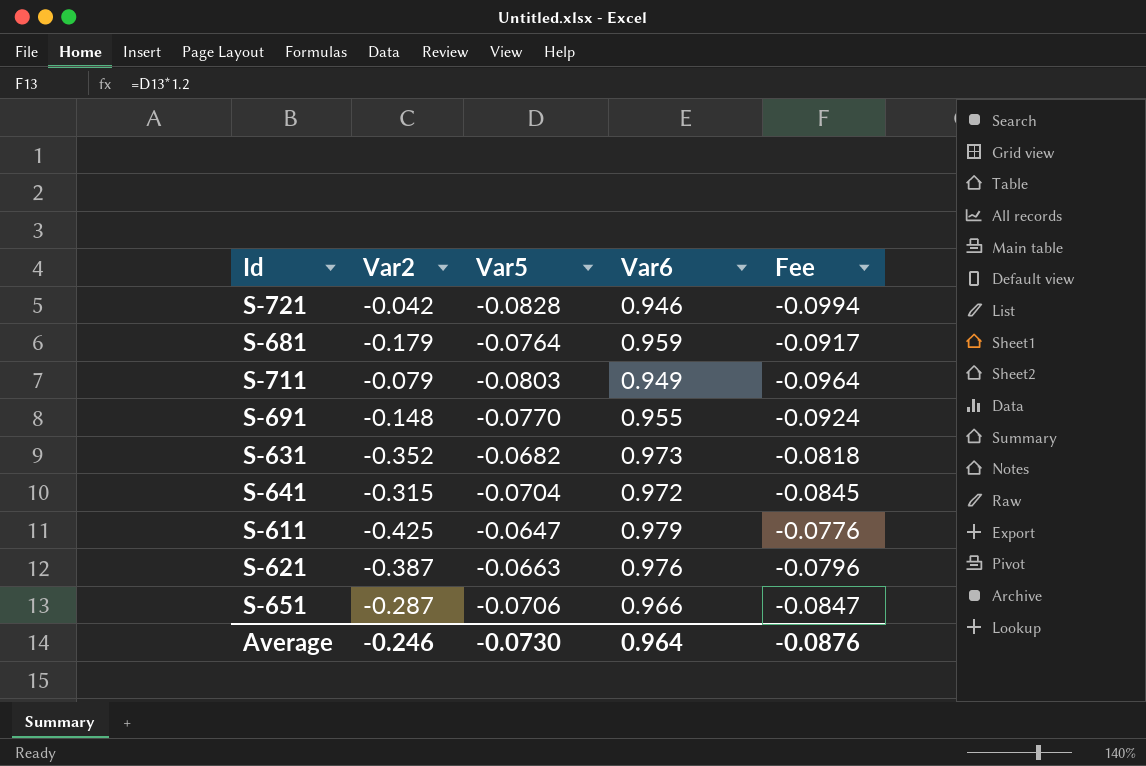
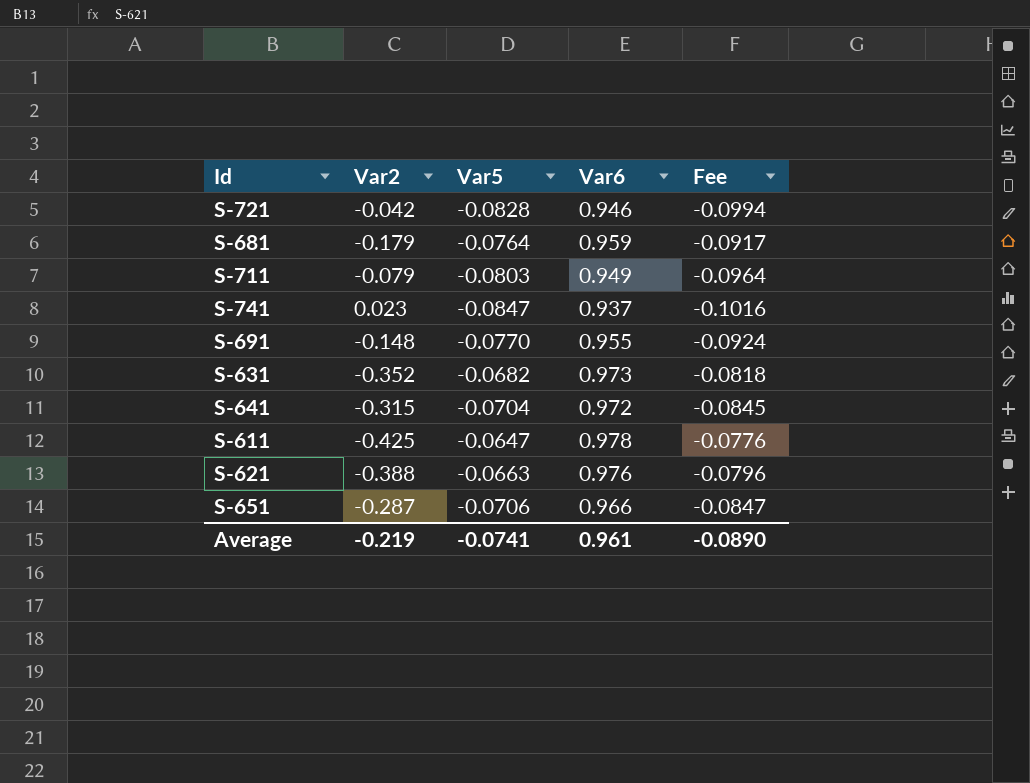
row S-741: none -> 0.023 | -0.0847 | 0.937 | -0.1016
S-611 | Var6: 0.979 -> 0.978
S-621 | Var2: -0.387 -> -0.388
Average | Var2: -0.246 -> -0.219
Average | Var5: -0.0730 -> -0.0741
Average | Var6: 0.964 -> 0.961
Average | Fee: -0.0876 -> -0.0890

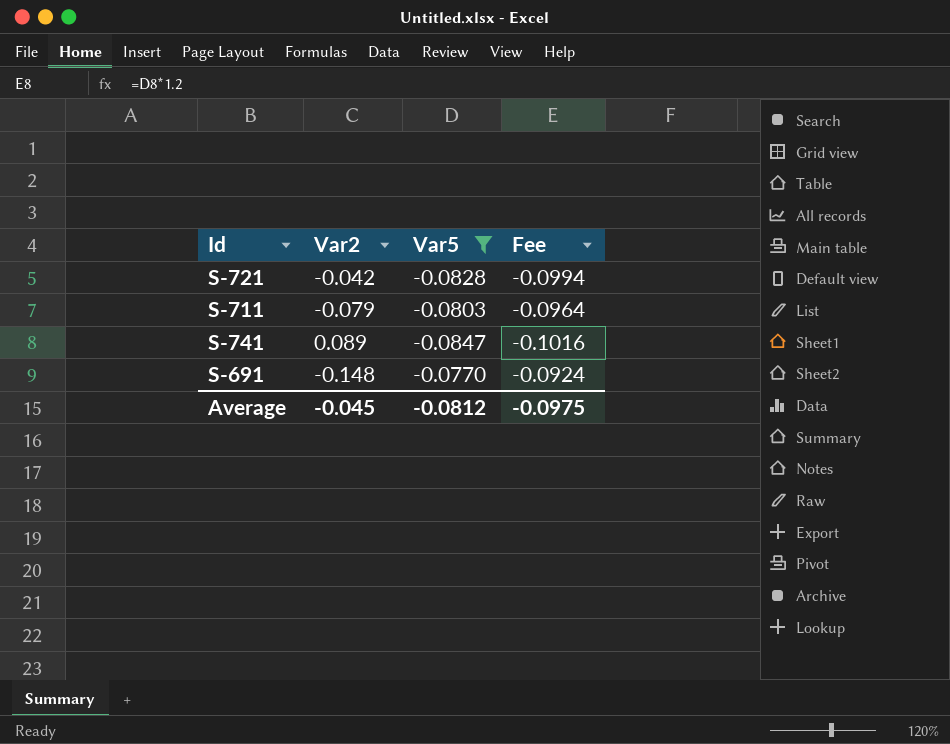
filter: none -> Var5 <= -0.0770
column Var6 | position: 4 -> none
S-741 | Var2: 0.023 -> 0.089
Average | Var2: -0.219 -> -0.045
Average | Var5: -0.0741 -> -0.0812
Average | Fee: -0.0890 -> -0.0975

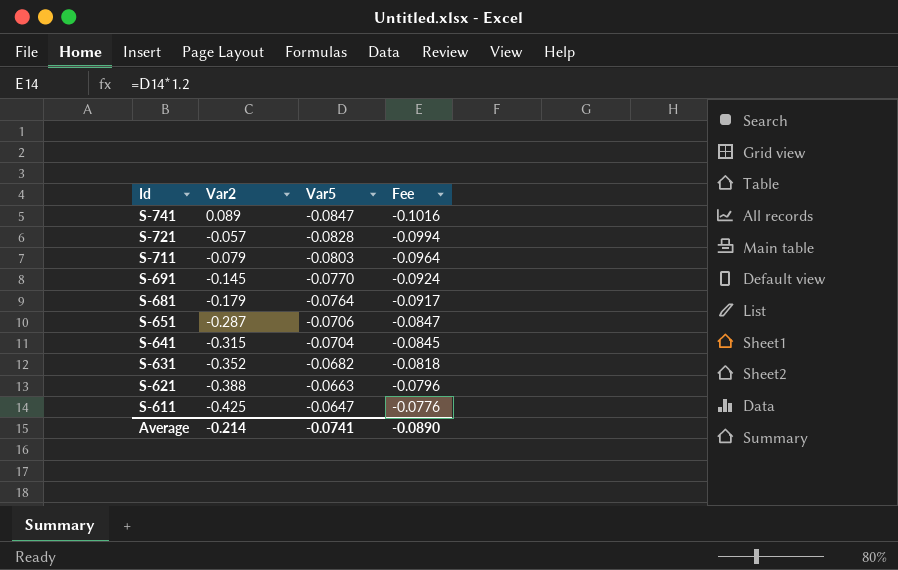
filter: Var5 <= -0.0770 -> none
row order: none -> Id descending
S-721 | Var2: -0.042 -> -0.057
S-691 | Var2: -0.148 -> -0.145
Average | Var2: -0.045 -> -0.214
Average | Var5: -0.0812 -> -0.0741
Average | Fee: -0.0975 -> -0.0890

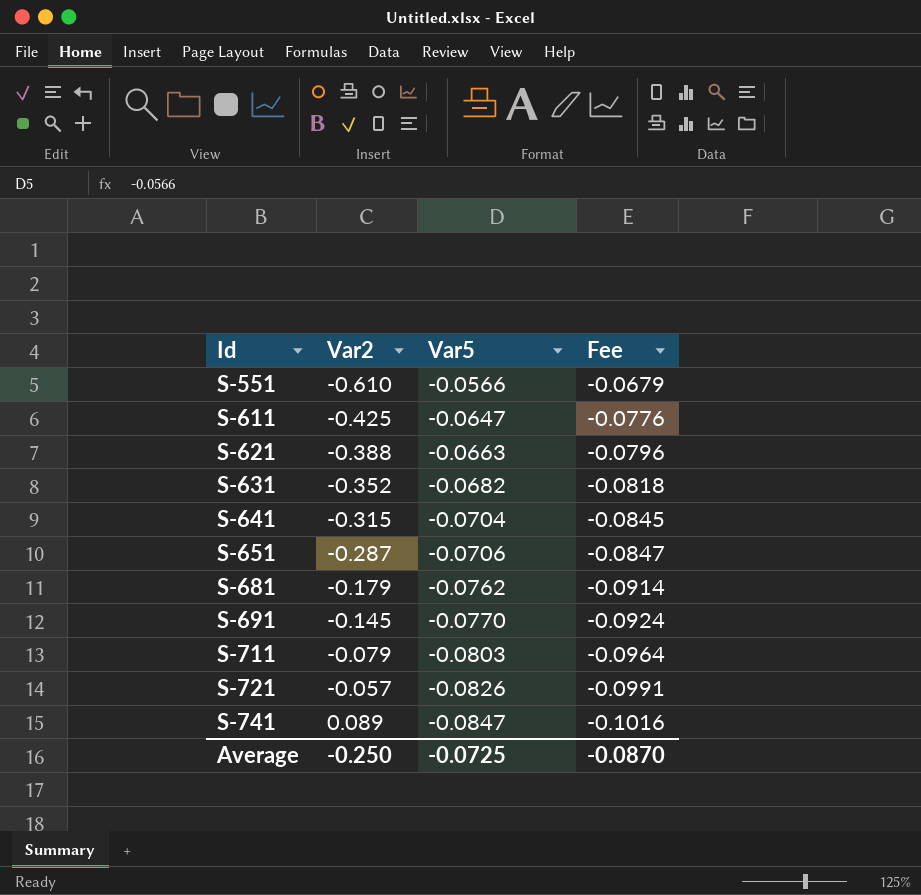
row order: Id descending -> Id ascending
row S-551: none -> -0.610 | -0.0566 | -0.0679
S-681 | Var5: -0.0764 -> -0.0762
S-681 | Fee: -0.0917 -> -0.0914
S-721 | Var5: -0.0828 -> -0.0826
S-721 | Fee: -0.0994 -> -0.0991
Average | Var2: -0.214 -> -0.250
Average | Var5: -0.0741 -> -0.0725
Average | Fee: -0.0890 -> -0.0870

